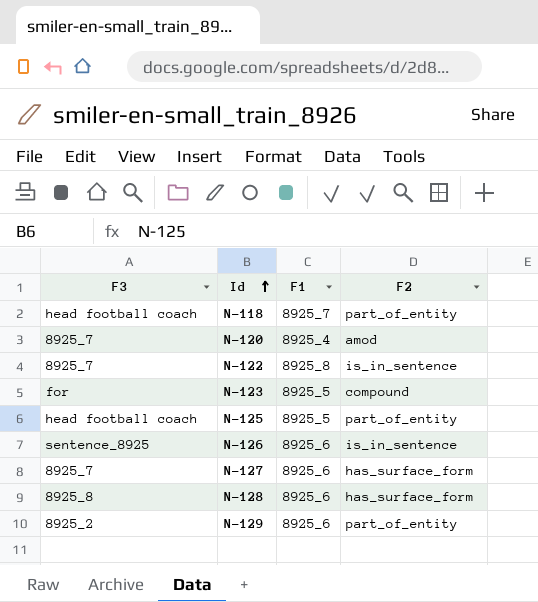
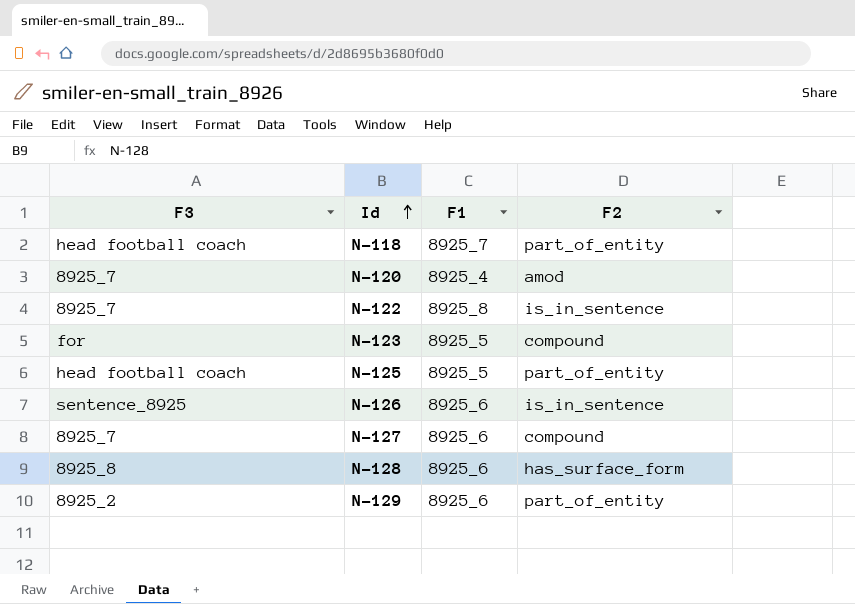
N-127 | F2: has_surface_form -> compound

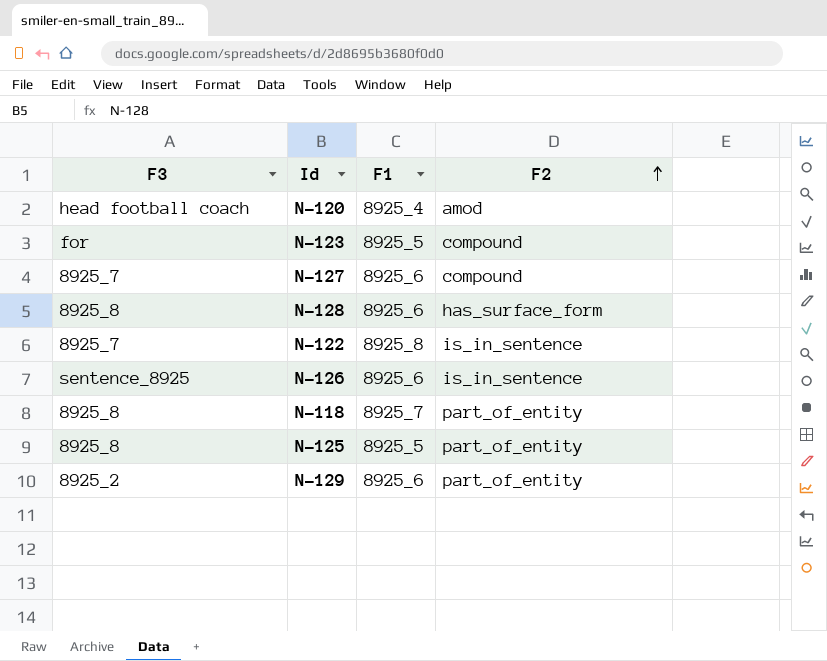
row order: Id ascending -> F2 ascending
N-120 | F3: 8925_7 -> head football coach
N-118 | F3: head football coach -> 8925_8
N-125 | F3: head football coach -> 8925_8

